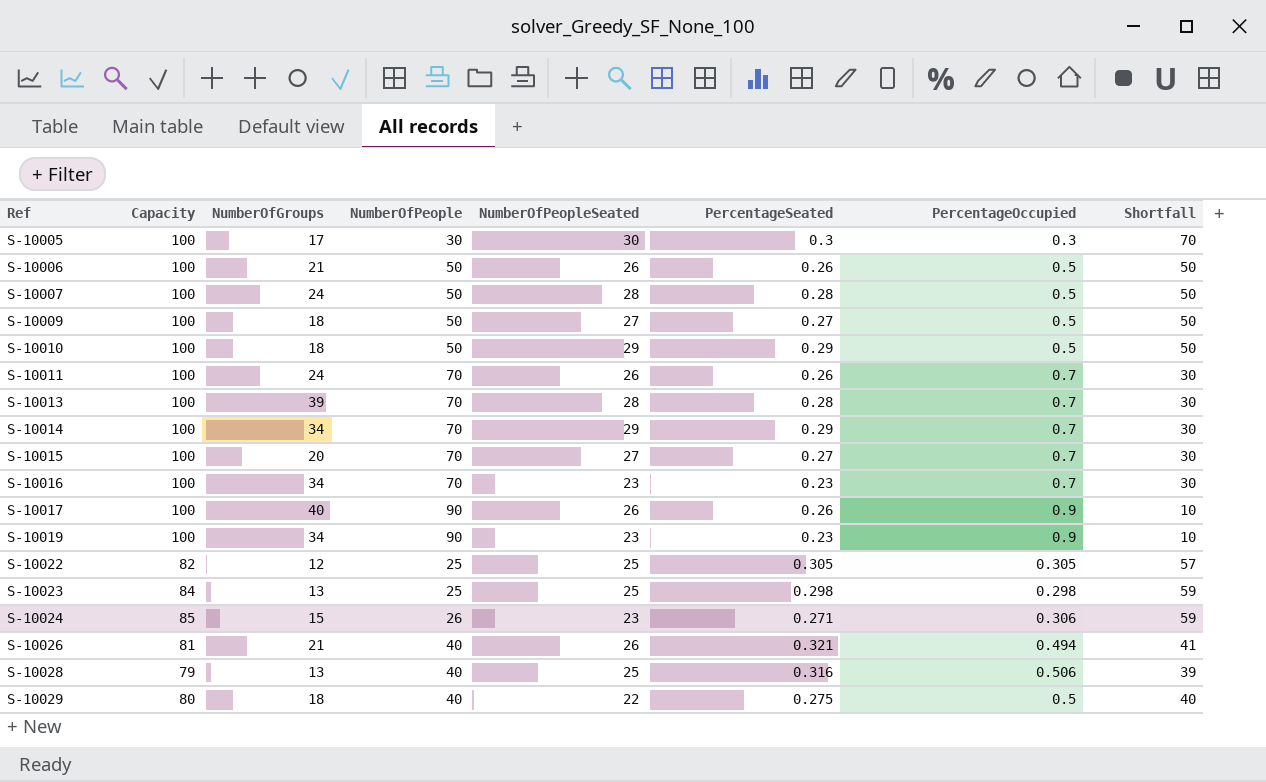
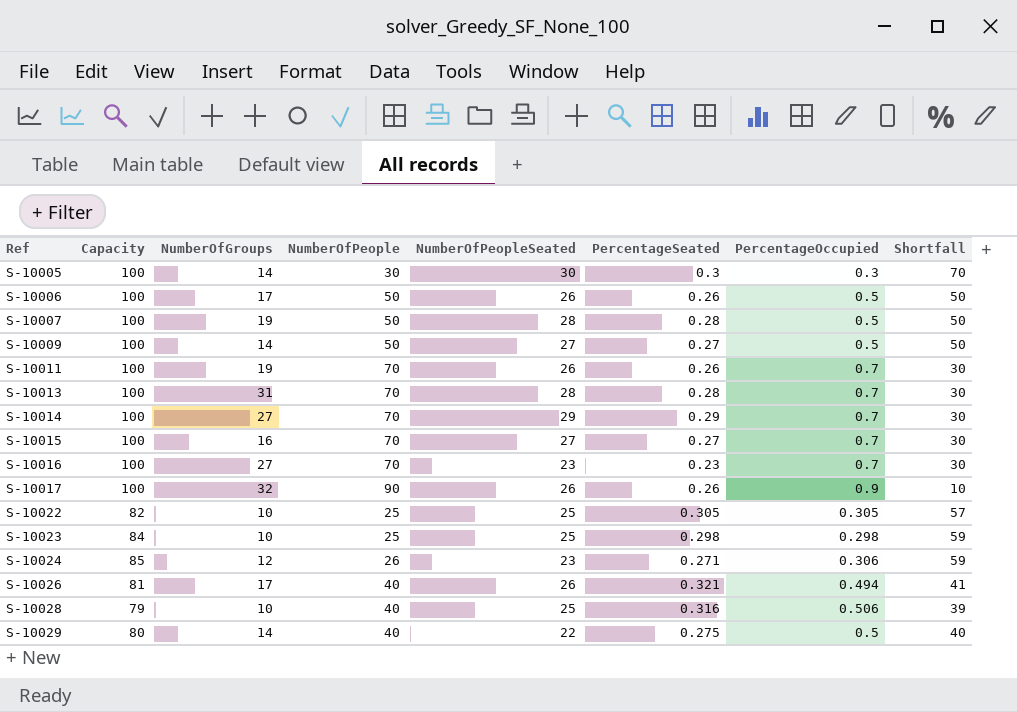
row S-10010: 100 | 18 | 50 | 29 | 0.29 | 0.5 | 50 -> none
row S-10019: 100 | 34 | 90 | 23 | 0.23 | 0.9 | 10 -> none
S-10005 | NumberOfGroups: 17 -> 14
S-10006 | NumberOfGroups: 21 -> 17
S-10007 | NumberOfGroups: 24 -> 19
S-10009 | NumberOfGroups: 18 -> 14
S-10011 | NumberOfGroups: 24 -> 19
S-10013 | NumberOfGroups: 39 -> 31
S-10014 | NumberOfGroups: 34 -> 27
S-10015 | NumberOfGroups: 20 -> 16
S-10016 | NumberOfGroups: 34 -> 27
S-10017 | NumberOfGroups: 40 -> 32
S-10022 | NumberOfGroups: 12 -> 10
S-10023 | NumberOfGroups: 13 -> 10
S-10024 | NumberOfGroups: 15 -> 12
S-10026 | NumberOfGroups: 21 -> 17
S-10028 | NumberOfGroups: 13 -> 10
S-10029 | NumberOfGroups: 18 -> 14

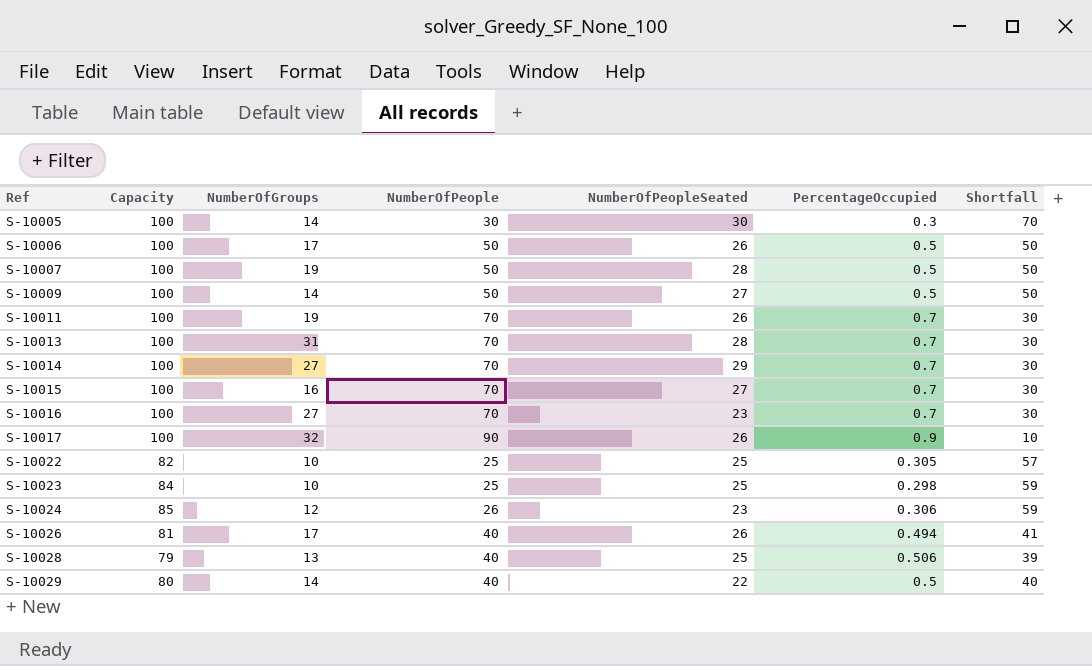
column PercentageSeated | formula: [NumberOfPeopleSeated] / [Capacity] -> none
S-10028 | NumberOfGroups: 10 -> 13

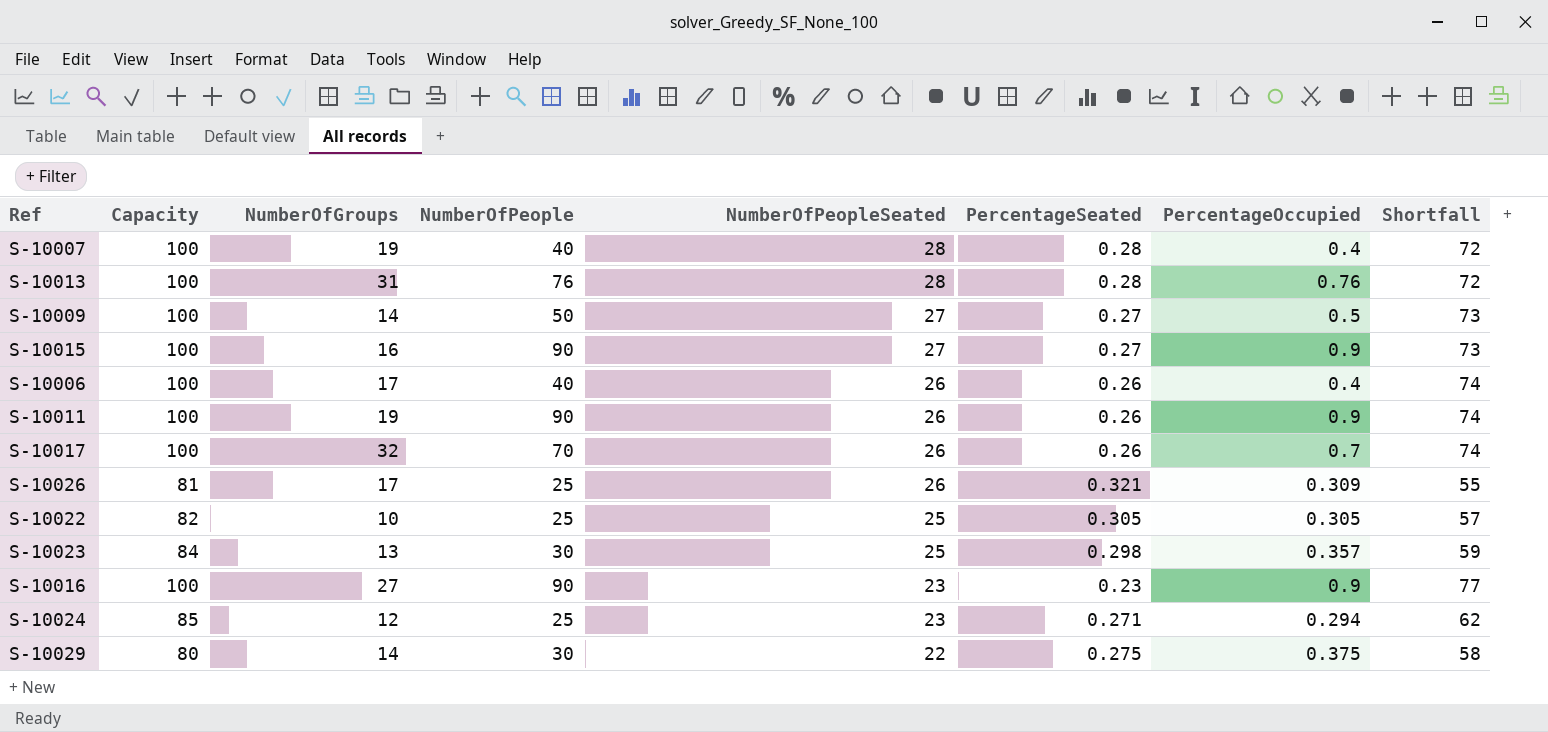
row order: Ref ascending -> NumberOfPeopleSeated descending
column PercentageSeated | formula: none -> [NumberOfPeopleSeated] / [Capacity]
column Shortfall | formula: [Capacity] - [NumberOfPeople] -> [Capacity] - [NumberOfPeopleSeated]
row S-10005: 100 | 14 | 30 | 30 | 0.3 | 70 -> none
row S-10014: 100 | 27 | 70 | 29 | 0.7 | 30 -> none
row S-10028: 79 | 13 | 40 | 25 | 0.506 | 39 -> none
S-10007 | NumberOfPeople: 50 -> 40
S-10007 | PercentageOccupied: 0.5 -> 0.4
S-10013 | NumberOfPeople: 70 -> 76
S-10013 | PercentageOccupied: 0.7 -> 0.76
S-10015 | NumberOfPeople: 70 -> 90
S-10015 | PercentageOccupied: 0.7 -> 0.9
S-10006 | NumberOfPeople: 50 -> 40
S-10006 | PercentageOccupied: 0.5 -> 0.4
S-10011 | NumberOfPeople: 70 -> 90
S-10011 | PercentageOccupied: 0.7 -> 0.9
S-10017 | NumberOfPeople: 90 -> 70
S-10017 | PercentageOccupied: 0.9 -> 0.7
S-10026 | NumberOfPeople: 40 -> 25
S-10026 | PercentageOccupied: 0.494 -> 0.309
S-10023 | NumberOfGroups: 10 -> 13
S-10023 | NumberOfPeople: 25 -> 30
S-10023 | PercentageOccupied: 0.298 -> 0.357
S-10016 | NumberOfPeople: 70 -> 90
S-10016 | PercentageOccupied: 0.7 -> 0.9
S-10024 | NumberOfPeople: 26 -> 25
S-10024 | PercentageOccupied: 0.306 -> 0.294
S-10029 | NumberOfPeople: 40 -> 30
S-10029 | PercentageOccupied: 0.5 -> 0.375

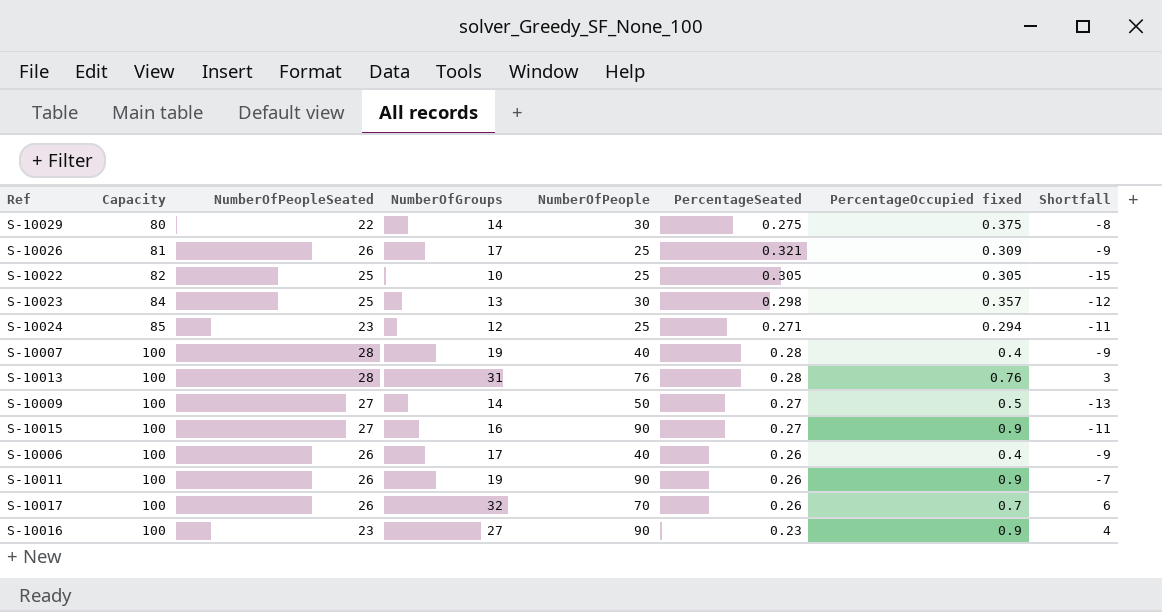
row order: NumberOfPeopleSeated descending -> Capacity ascending
column NumberOfPeopleSeated | position: 5 -> 3
column name: PercentageOccupied -> PercentageOccupied fixed
column Shortfall | formula: [Capacity] - [NumberOfPeopleSeated] -> [NumberOfGroups] - [NumberOfPeopleSeated]

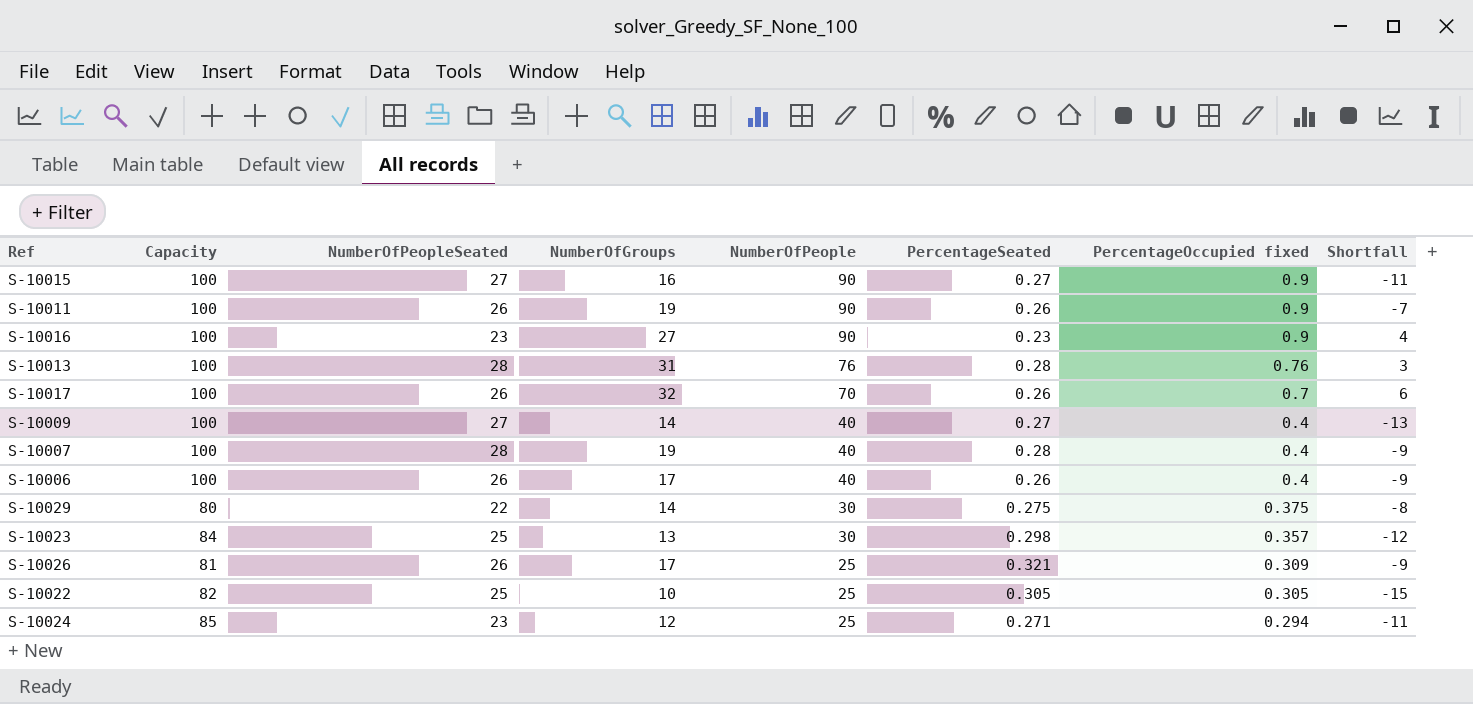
row order: Capacity ascending -> NumberOfPeople descending
S-10009 | NumberOfPeople: 50 -> 40
S-10009 | PercentageOccupied fixed: 0.5 -> 0.4

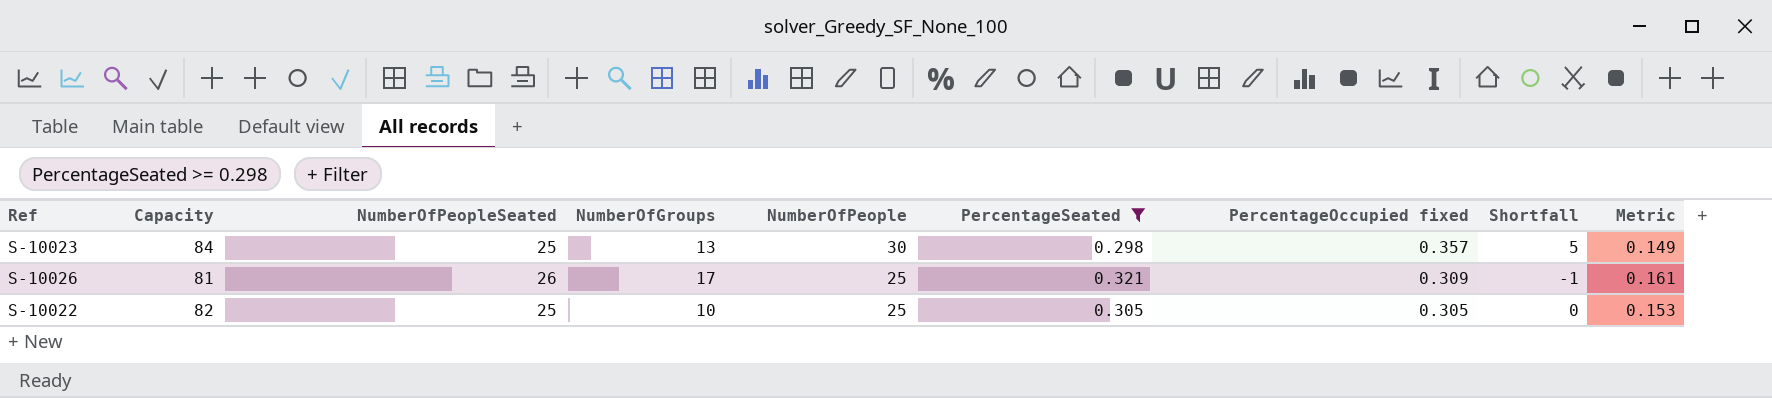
filter: none -> PercentageSeated >= 0.298
column Shortfall | formula: [NumberOfGroups] - [NumberOfPeopleSeated] -> [NumberOfPeople] - [NumberOfPeopleSeated]
column Metric | formula: none -> [PercentageSeated] * 0.5

